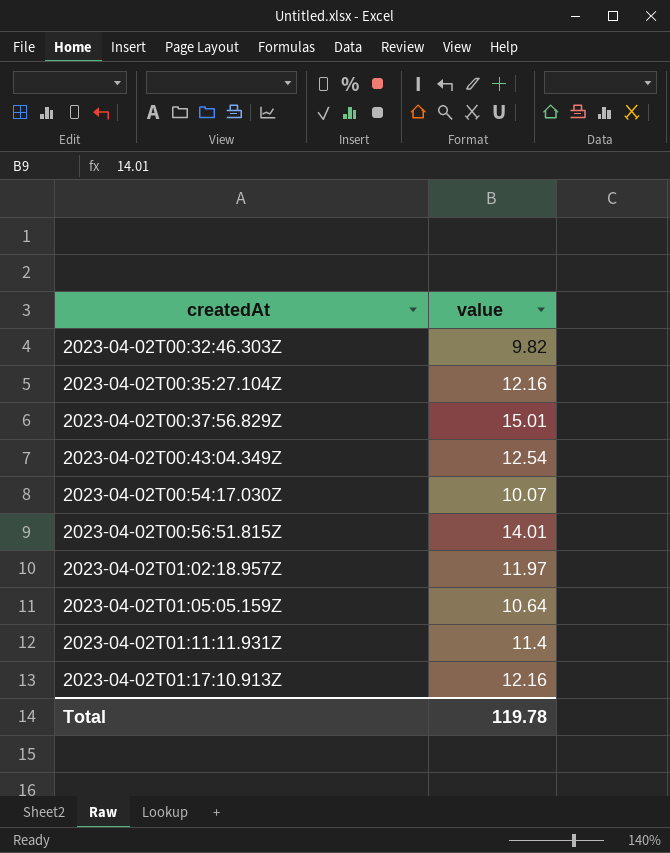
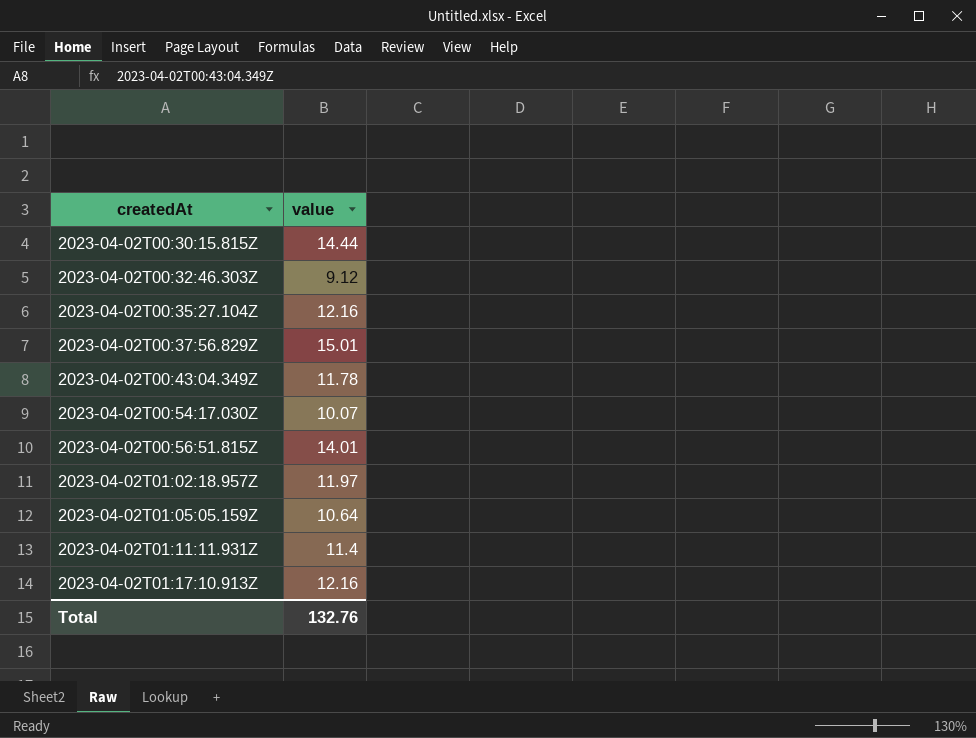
row 2023-04-02T00:30:15.815Z: none -> 14.44
2023-04-02T00:32:46.303Z | value: 9.82 -> 9.12
2023-04-02T00:43:04.349Z | value: 12.54 -> 11.78
Total | value: 119.78 -> 132.76

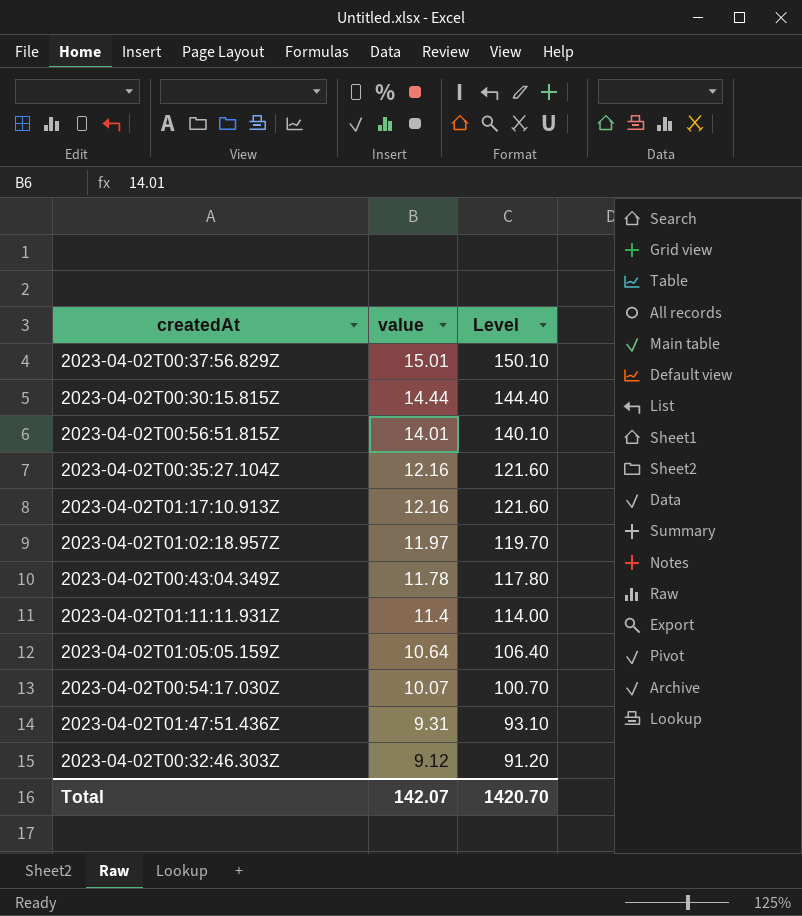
row order: createdAt ascending -> value descending
column Level | formula: none -> [value] * 10
row 2023-04-02T01:47:51.436Z: none -> 9.31 | 93.10
Total | value: 132.76 -> 142.07

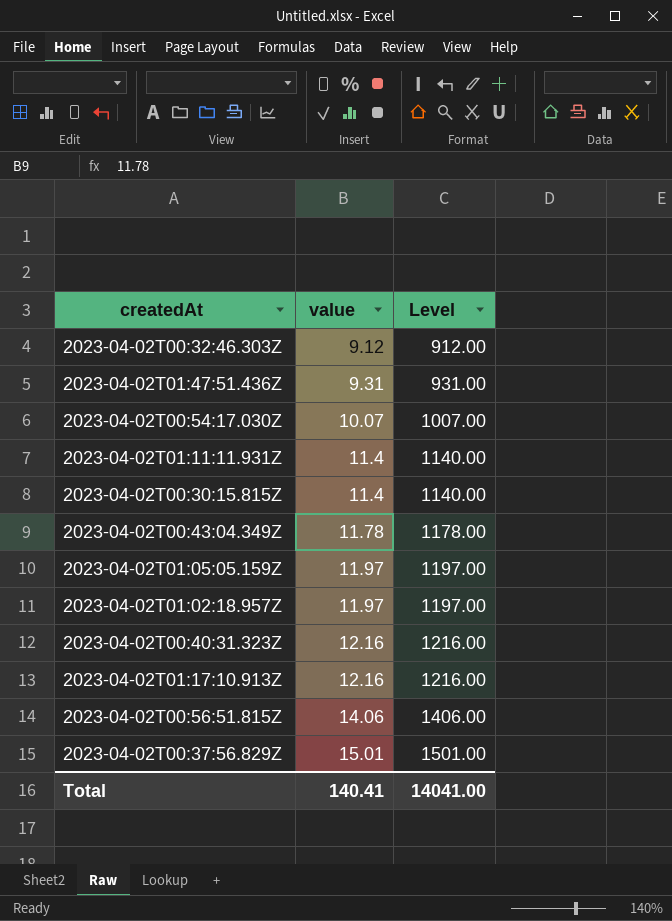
row order: value descending -> value ascending
column Level | formula: [value] * 10 -> [value] * 100
row 2023-04-02T00:35:27.104Z: 12.16 | 121.60 -> none
2023-04-02T00:30:15.815Z | value: 14.44 -> 11.4
2023-04-02T01:05:05.159Z | value: 10.64 -> 11.97
row 2023-04-02T00:40:31.323Z: none -> 12.16 | 1216.00
2023-04-02T00:56:51.815Z | value: 14.01 -> 14.06
Total | value: 142.07 -> 140.41
Total | Level: 1420.70 -> 14041.00

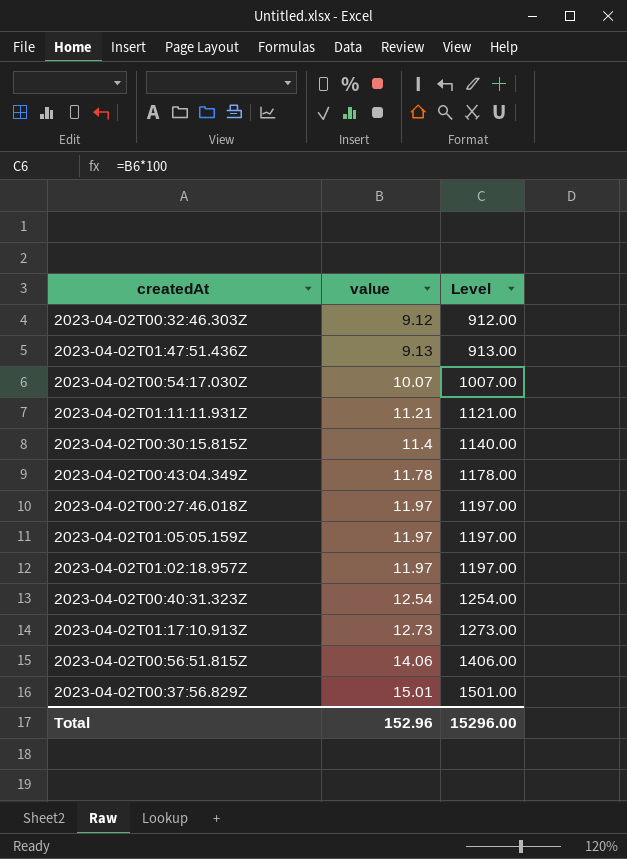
2023-04-02T01:47:51.436Z | value: 9.31 -> 9.13
2023-04-02T01:47:51.436Z | Level: 931.00 -> 913.00
2023-04-02T01:11:11.931Z | value: 11.4 -> 11.21
2023-04-02T01:11:11.931Z | Level: 1140.00 -> 1121.00
row 2023-04-02T00:27:46.018Z: none -> 11.97 | 1197.00
2023-04-02T00:40:31.323Z | value: 12.16 -> 12.54
2023-04-02T00:40:31.323Z | Level: 1216.00 -> 1254.00
2023-04-02T01:17:10.913Z | value: 12.16 -> 12.73
2023-04-02T01:17:10.913Z | Level: 1216.00 -> 1273.00
Total | value: 140.41 -> 152.96
Total | Level: 14041.00 -> 15296.00

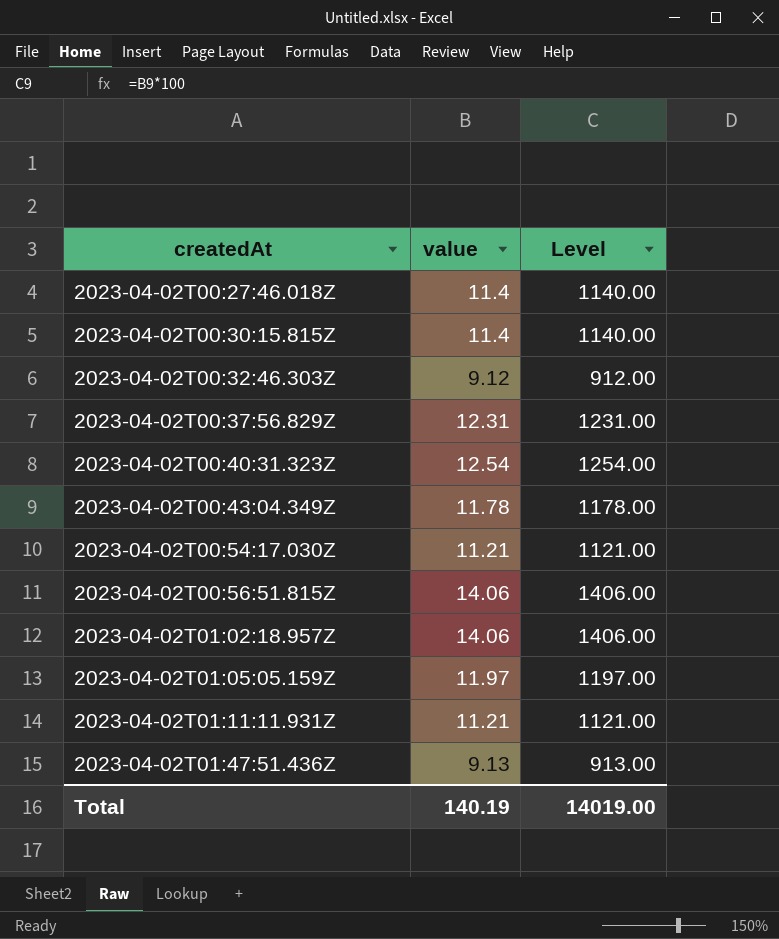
row order: value ascending -> createdAt ascending
row 2023-04-02T01:17:10.913Z: 12.73 | 1273.00 -> none
2023-04-02T00:27:46.018Z | value: 11.97 -> 11.4
2023-04-02T00:27:46.018Z | Level: 1197.00 -> 1140.00
2023-04-02T00:37:56.829Z | value: 15.01 -> 12.31
2023-04-02T00:37:56.829Z | Level: 1501.00 -> 1231.00
2023-04-02T00:54:17.030Z | value: 10.07 -> 11.21
2023-04-02T00:54:17.030Z | Level: 1007.00 -> 1121.00
2023-04-02T01:02:18.957Z | value: 11.97 -> 14.06
2023-04-02T01:02:18.957Z | Level: 1197.00 -> 1406.00
Total | value: 152.96 -> 140.19
Total | Level: 15296.00 -> 14019.00

